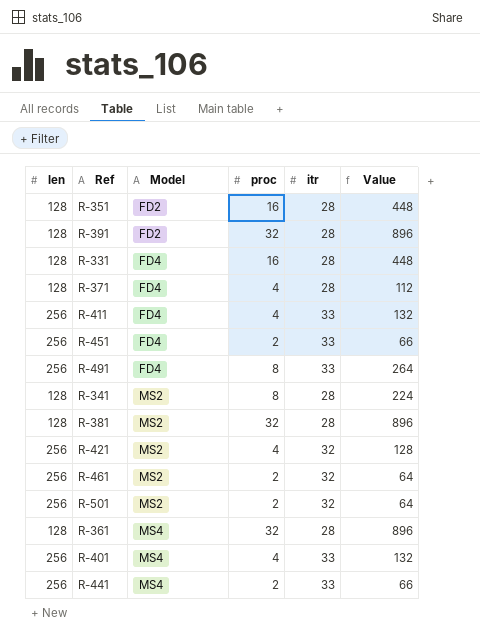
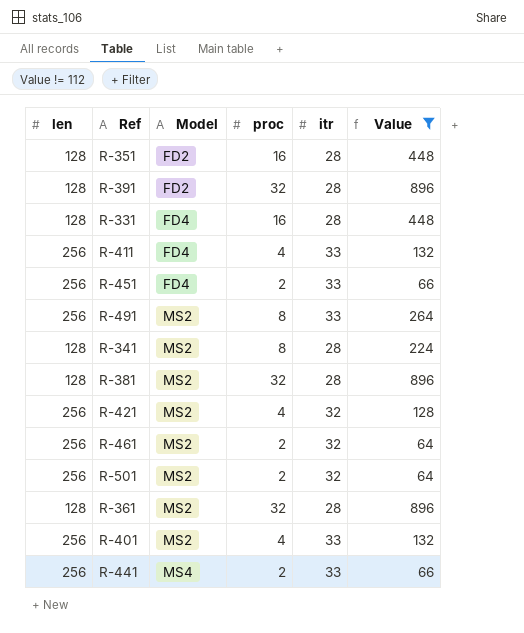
filter: none -> Value != 112
R-491 | Model: FD4 -> MS2
R-361 | Model: MS4 -> MS2
R-401 | Model: MS4 -> MS2

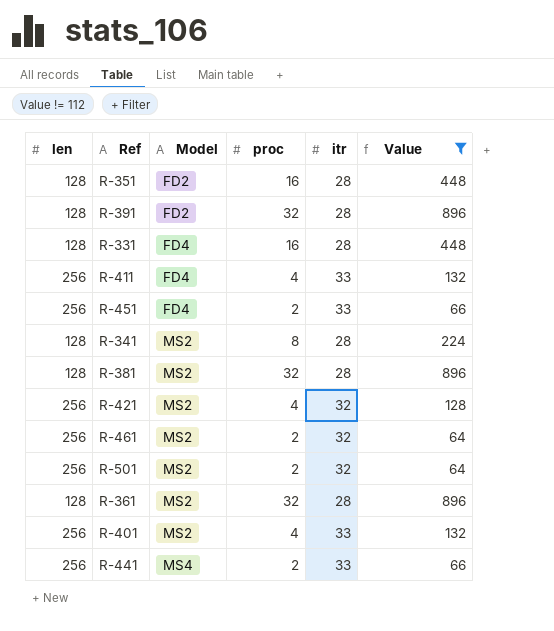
row R-491: 256 | MS2 | 8 | 33 | 264 -> none

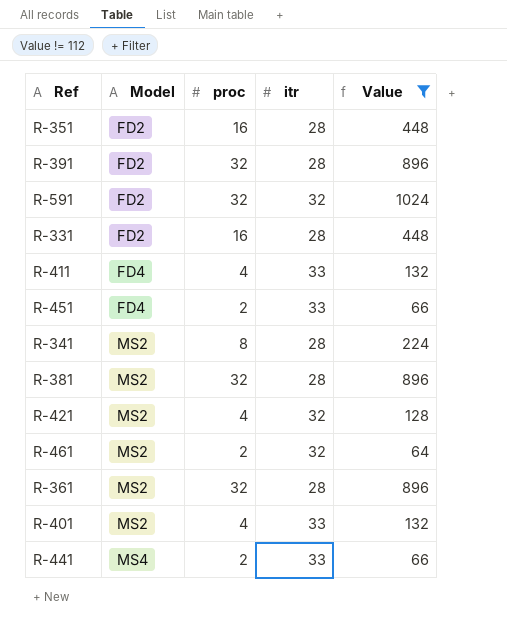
column len | position: 1 -> none
row R-501: 256 | MS2 | 2 | 32 | 64 -> none
row R-591: none -> FD2 | 32 | 32 | 1024
R-331 | Model: FD4 -> FD2

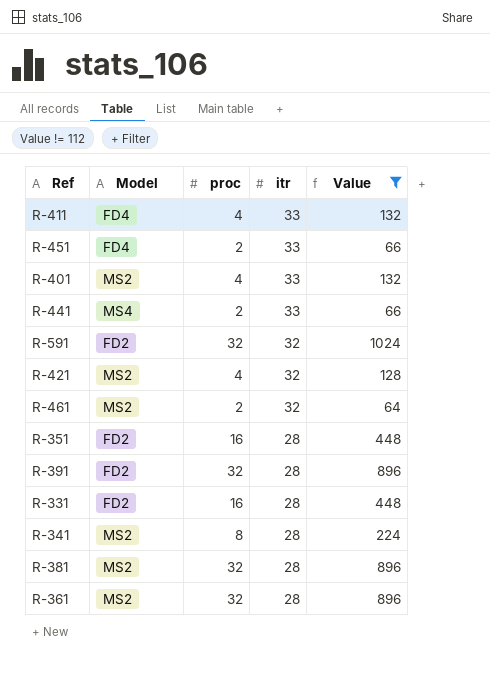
row order: Model ascending -> itr descending

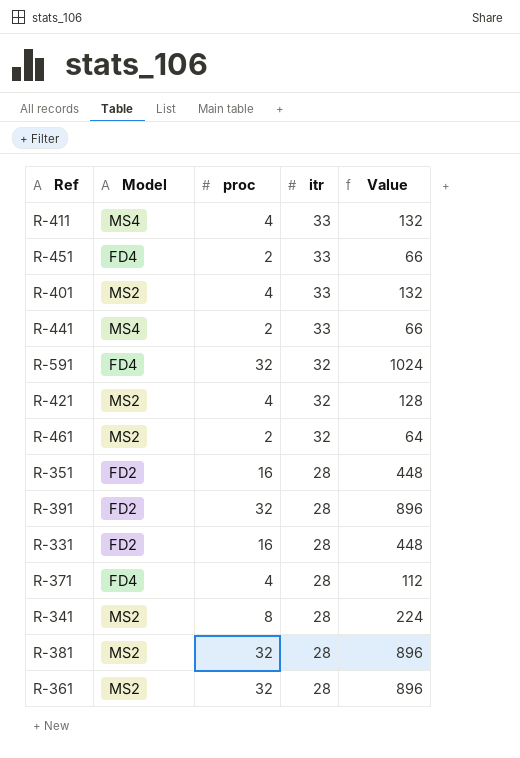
filter: Value != 112 -> none
R-411 | Model: FD4 -> MS4
R-591 | Model: FD2 -> FD4

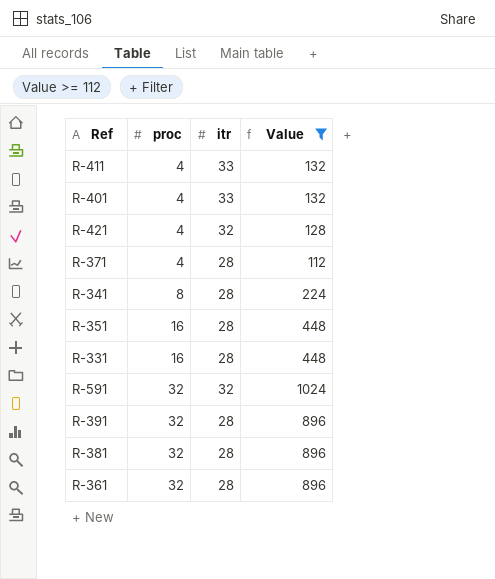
filter: none -> Value >= 112
row order: itr descending -> proc ascending
column Model | position: 2 -> none

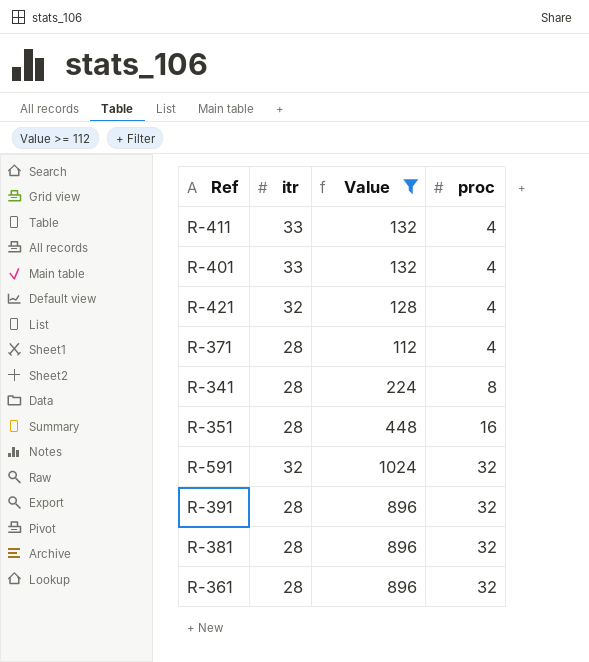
column proc | position: 2 -> 4
row R-331: 16 | 28 | 448 -> none

